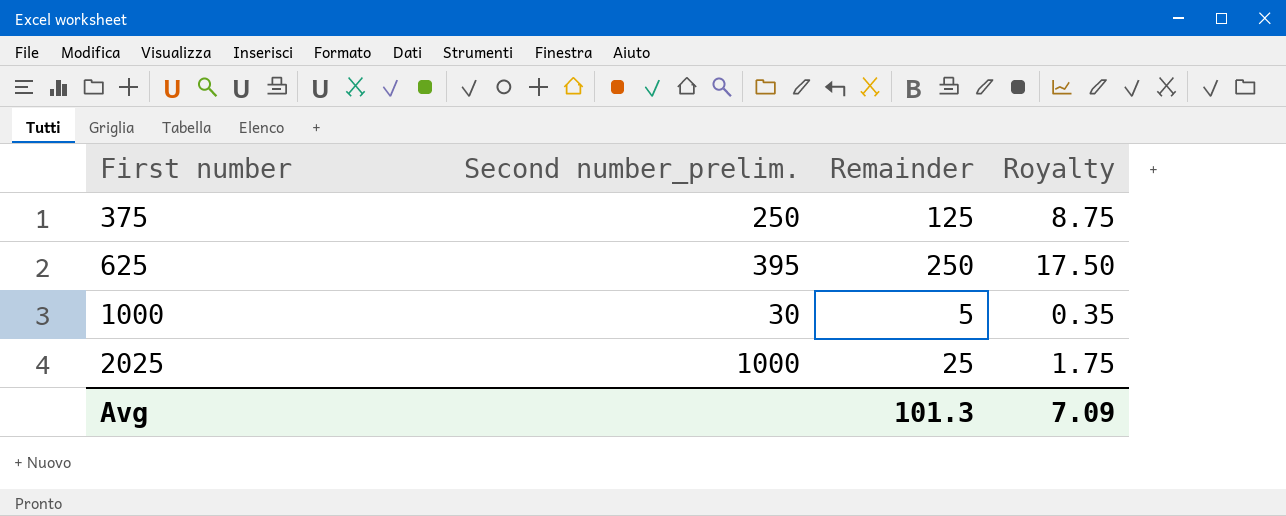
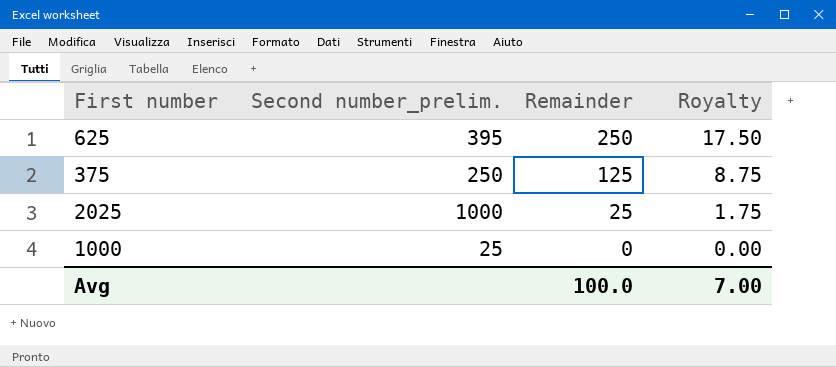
row order: First number ascending -> Remainder descending
1000 | Second number_prelim.: 30 -> 25
1000 | Remainder: 5 -> 0
1000 | Royalty: 0.35 -> 0.00
Avg | Remainder: 101.3 -> 100.0
Avg | Royalty: 7.09 -> 7.00

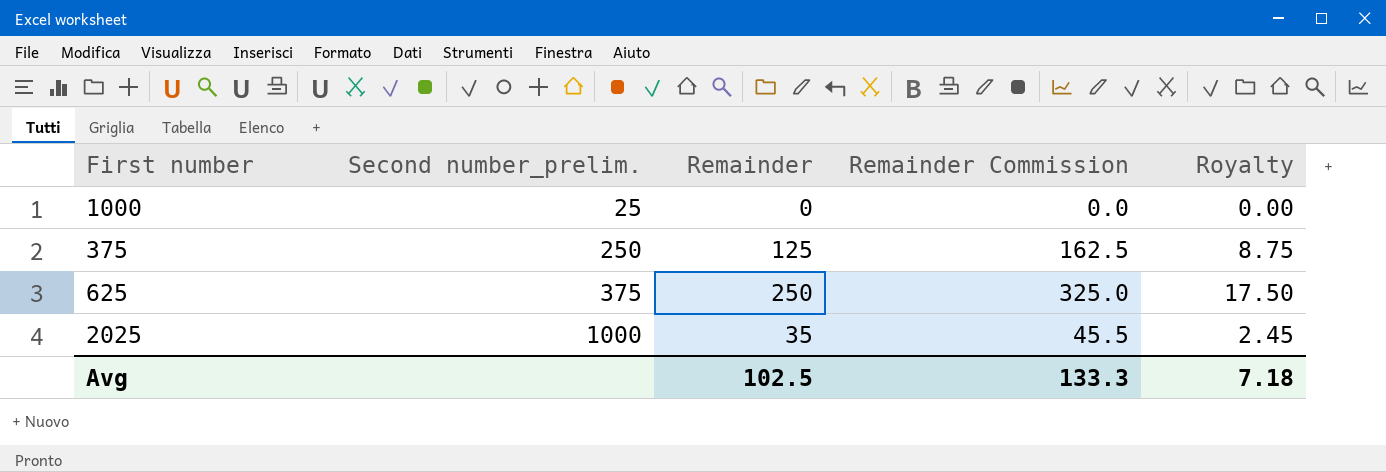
row order: Remainder descending -> Second number_prelim. ascending
column Remainder Commission | formula: none -> [Remainder] * 1.3
625 | Second number_prelim.: 395 -> 375
2025 | Remainder: 25 -> 35
2025 | Royalty: 1.75 -> 2.45
Avg | Remainder: 100.0 -> 102.5
Avg | Royalty: 7.00 -> 7.18

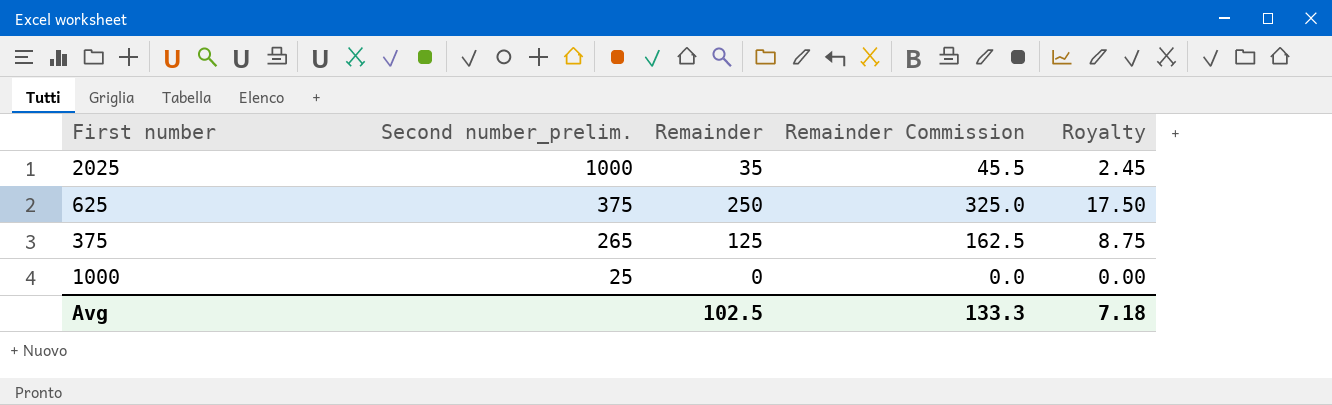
row order: Second number_prelim. ascending -> Second number_prelim. descending
375 | Second number_prelim.: 250 -> 265

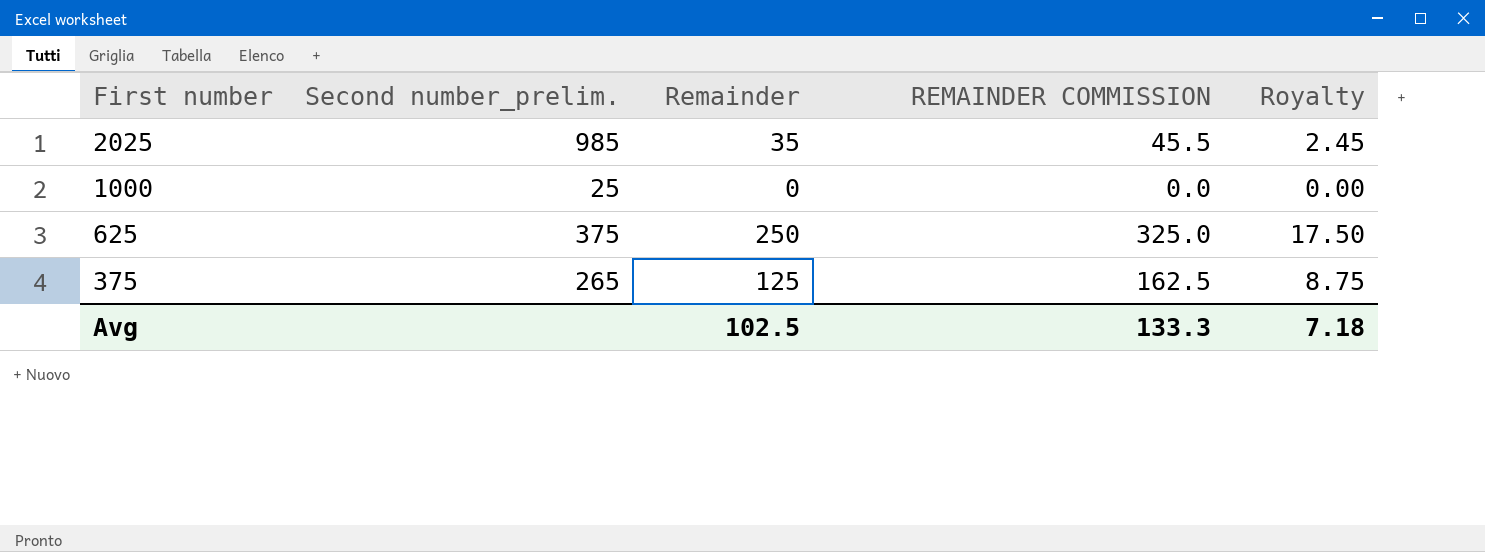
row order: Second number_prelim. descending -> First number descending
column name: Remainder Commission -> REMAINDER COMMISSION
2025 | Second number_prelim.: 1000 -> 985

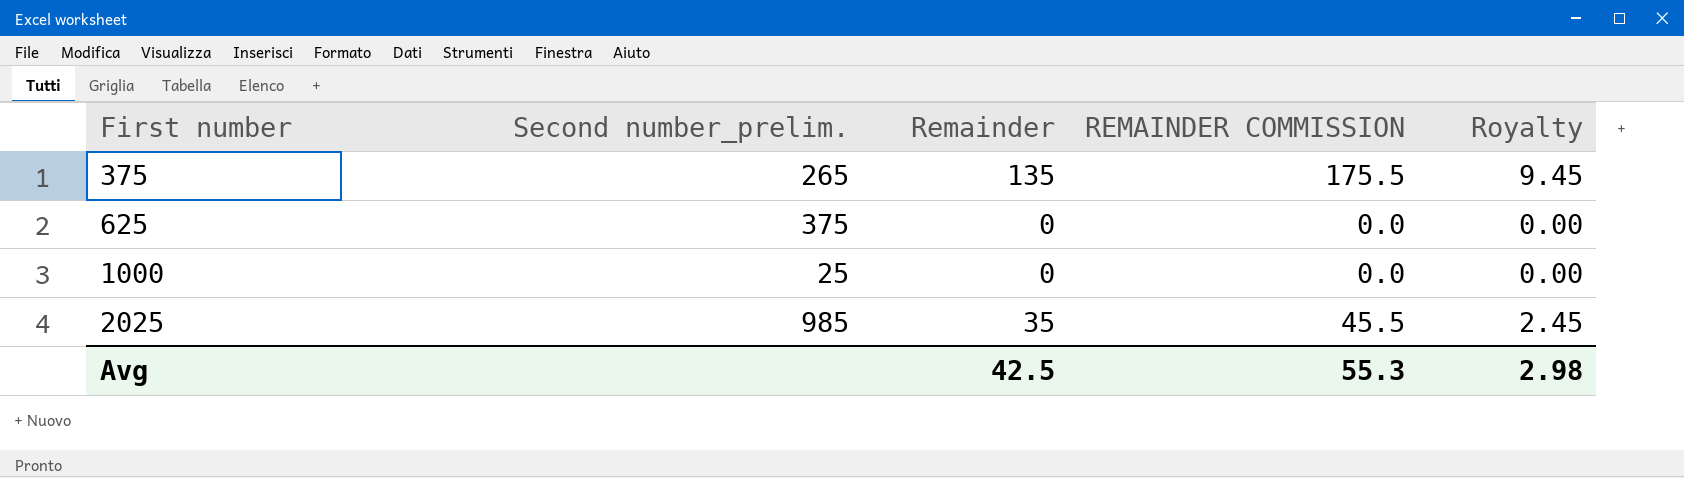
row order: First number descending -> First number ascending
375 | Remainder: 125 -> 135
375 | REMAINDER COMMISSION: 162.5 -> 175.5
375 | Royalty: 8.75 -> 9.45
625 | Remainder: 250 -> 0
625 | REMAINDER COMMISSION: 325.0 -> 0.0
625 | Royalty: 17.50 -> 0.00
Avg | Remainder: 102.5 -> 42.5
Avg | REMAINDER COMMISSION: 133.3 -> 55.3
Avg | Royalty: 7.18 -> 2.98

